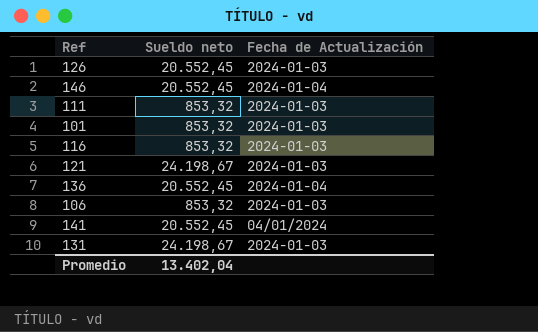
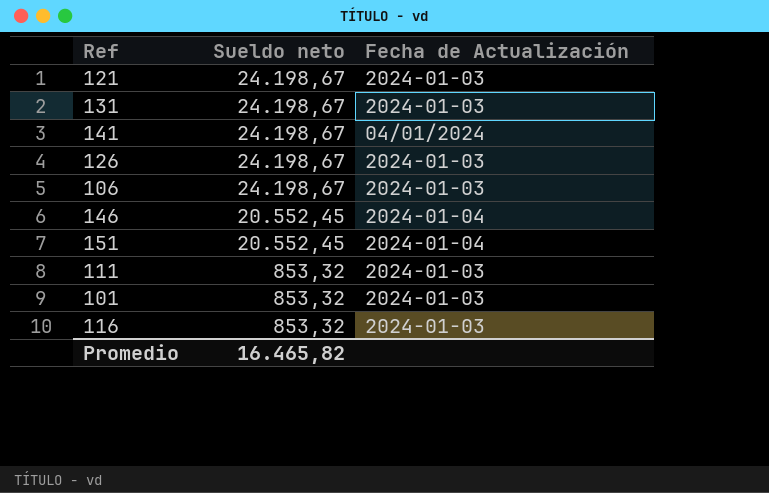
row order: none -> Sueldo neto descending
row 136: 20.552,45 | 2024-01-04 -> none
141 | Sueldo neto: 20.552,45 -> 24.198,67
126 | Sueldo neto: 20.552,45 -> 24.198,67
106 | Sueldo neto: 853,32 -> 24.198,67
row 151: none -> 20.552,45 | 2024-01-04
Promedio | Sueldo neto: 13.402,04 -> 16.465,82

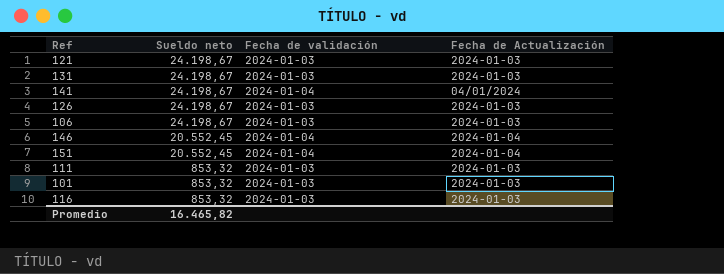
column Fecha de validación | position: none -> 3

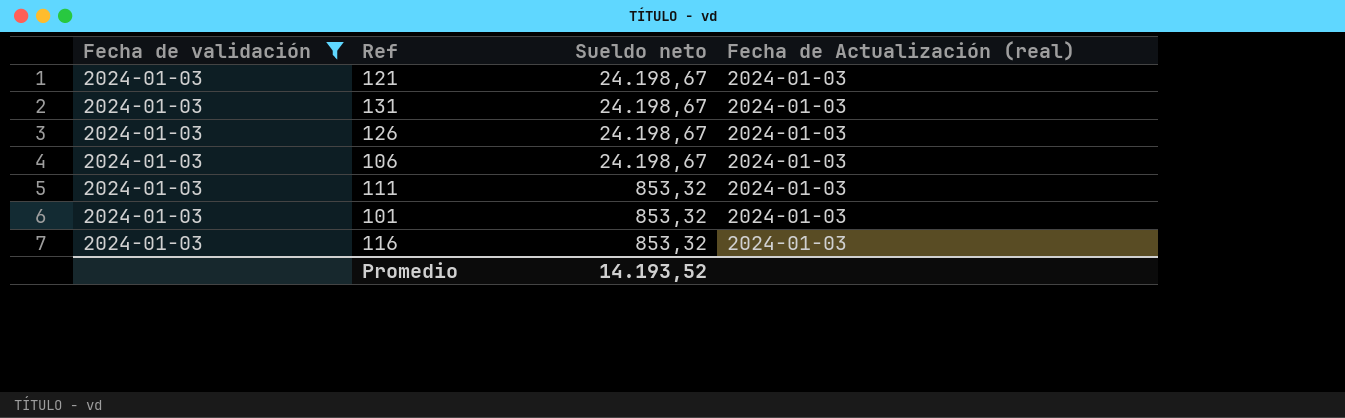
filter: none -> Fecha de validación = 2024-01-03
column Fecha de validación | position: 3 -> 1
column name: Fecha de Actualización -> Fecha de Actualización (real)
Promedio | Sueldo neto: 16.465,82 -> 14.193,52

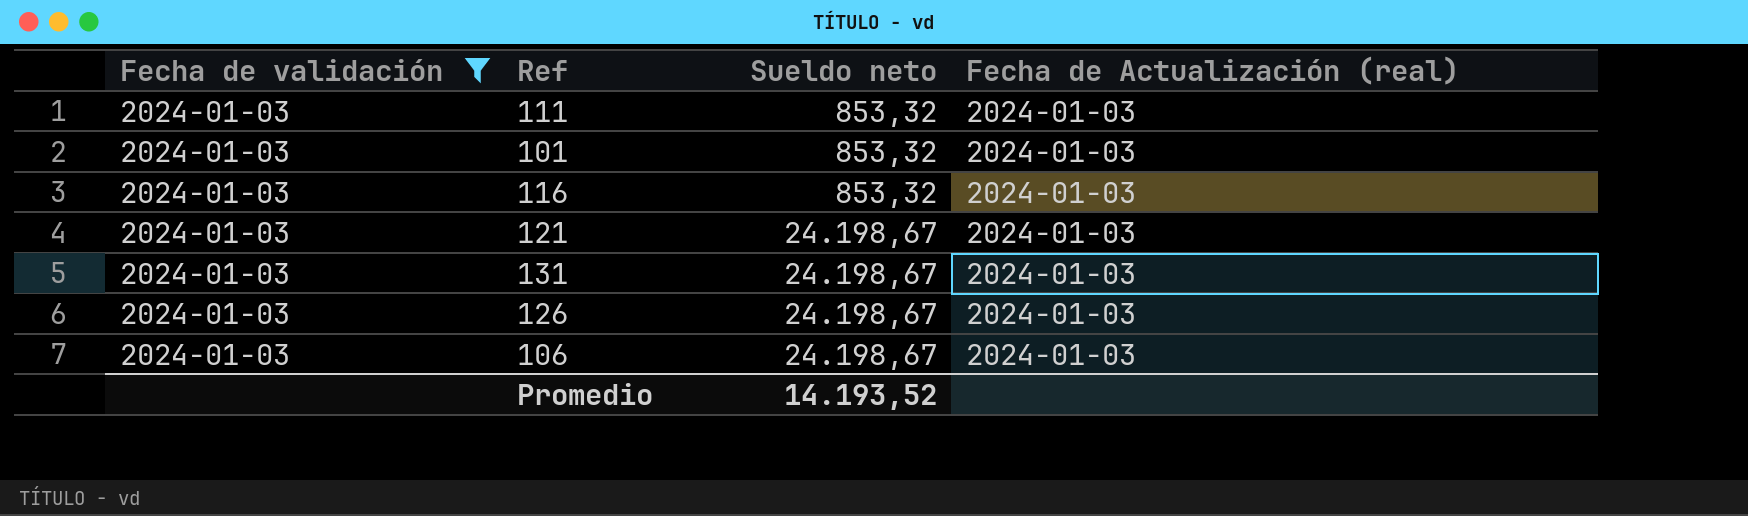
row order: Sueldo neto descending -> Sueldo neto ascending

